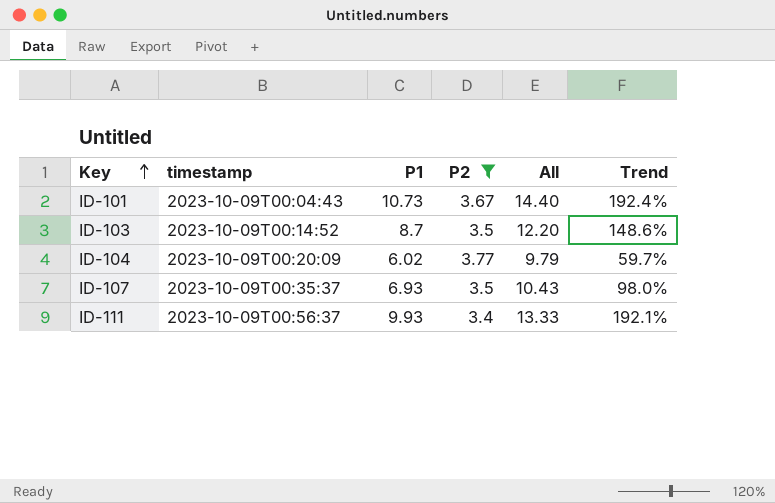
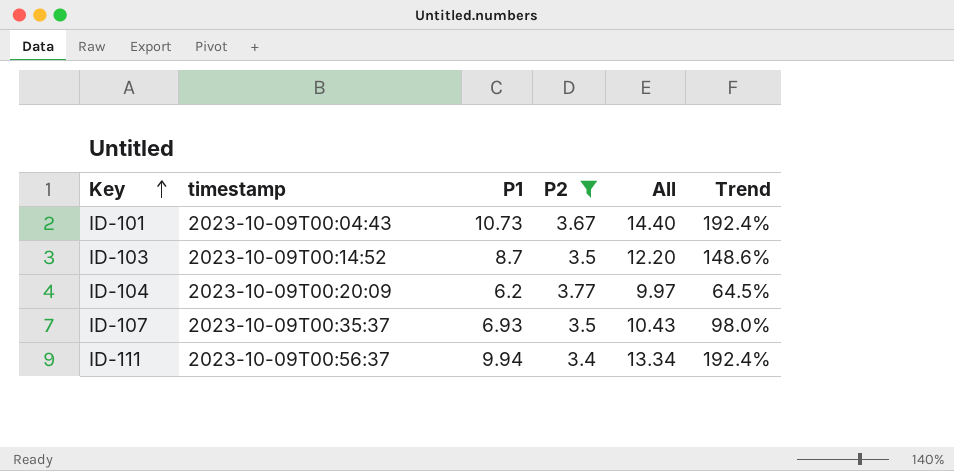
ID-104 | P1: 6.02 -> 6.2
ID-104 | All: 9.79 -> 9.97
ID-104 | Trend: 59.7% -> 64.5%
ID-111 | P1: 9.93 -> 9.94
ID-111 | All: 13.33 -> 13.34
ID-111 | Trend: 192.1% -> 192.4%

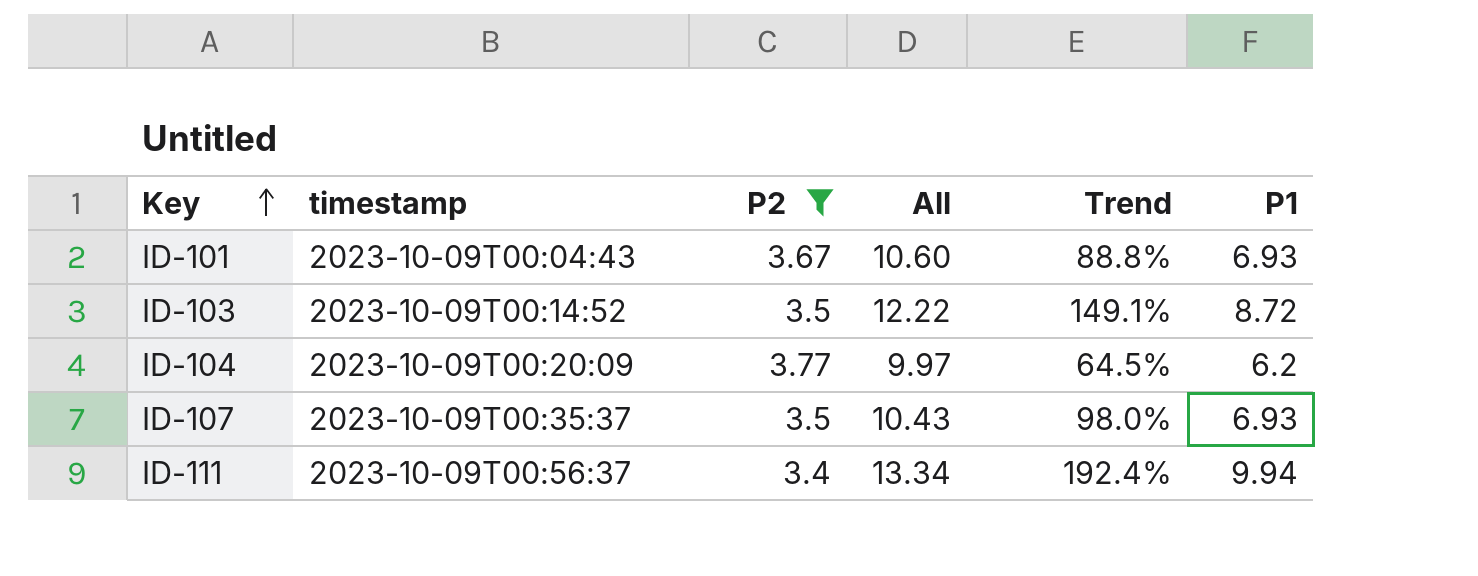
column P1 | position: 3 -> 6
ID-101 | All: 14.40 -> 10.60
ID-101 | Trend: 192.4% -> 88.8%
ID-101 | P1: 10.73 -> 6.93
ID-103 | All: 12.20 -> 12.22
ID-103 | Trend: 148.6% -> 149.1%
ID-103 | P1: 8.7 -> 8.72

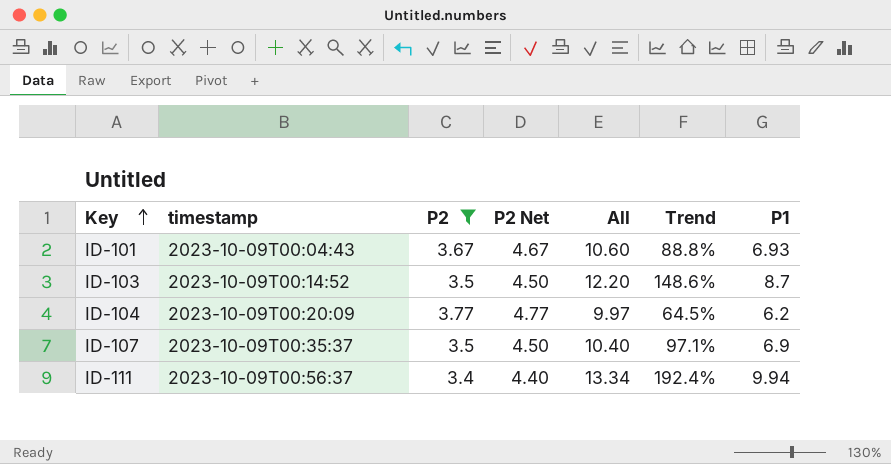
column P2 Net | formula: none -> [P2] + 1
ID-103 | All: 12.22 -> 12.20
ID-103 | Trend: 149.1% -> 148.6%
ID-103 | P1: 8.72 -> 8.7
ID-107 | All: 10.43 -> 10.40
ID-107 | Trend: 98.0% -> 97.1%
ID-107 | P1: 6.93 -> 6.9

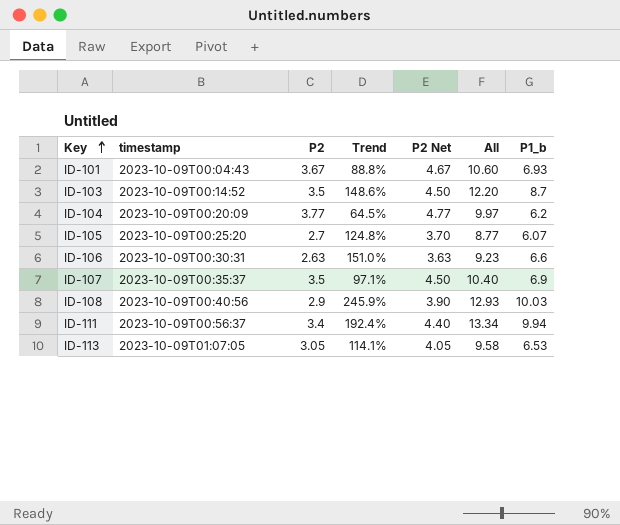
filter: P2 >= 3.4 -> none
column Trend | position: 6 -> 4
column name: P1 -> P1_b

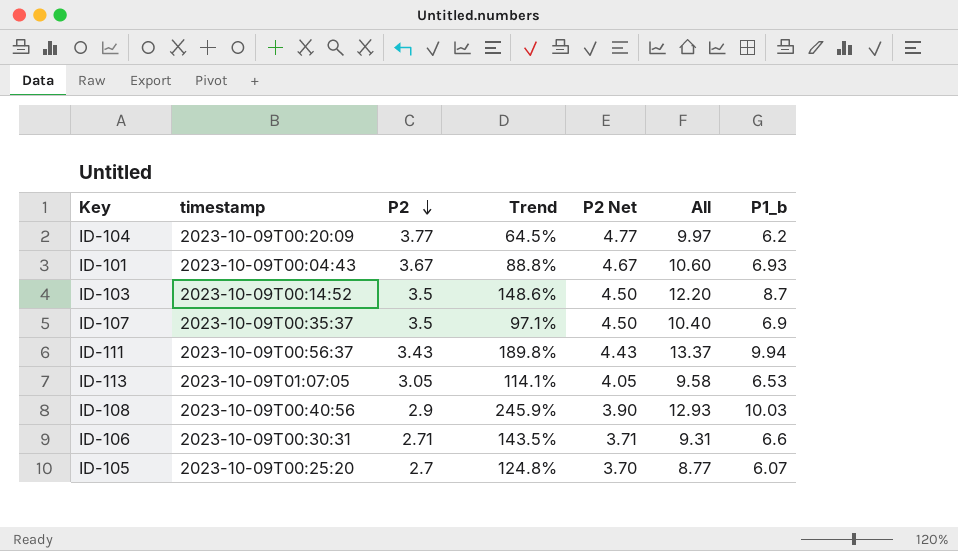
row order: Key ascending -> P2 descending
ID-111 | P2: 3.4 -> 3.43
ID-111 | Trend: 192.4% -> 189.8%
ID-111 | P2 Net: 4.40 -> 4.43
ID-111 | All: 13.34 -> 13.37
ID-106 | P2: 2.63 -> 2.71
ID-106 | Trend: 151.0% -> 143.5%
ID-106 | P2 Net: 3.63 -> 3.71
ID-106 | All: 9.23 -> 9.31

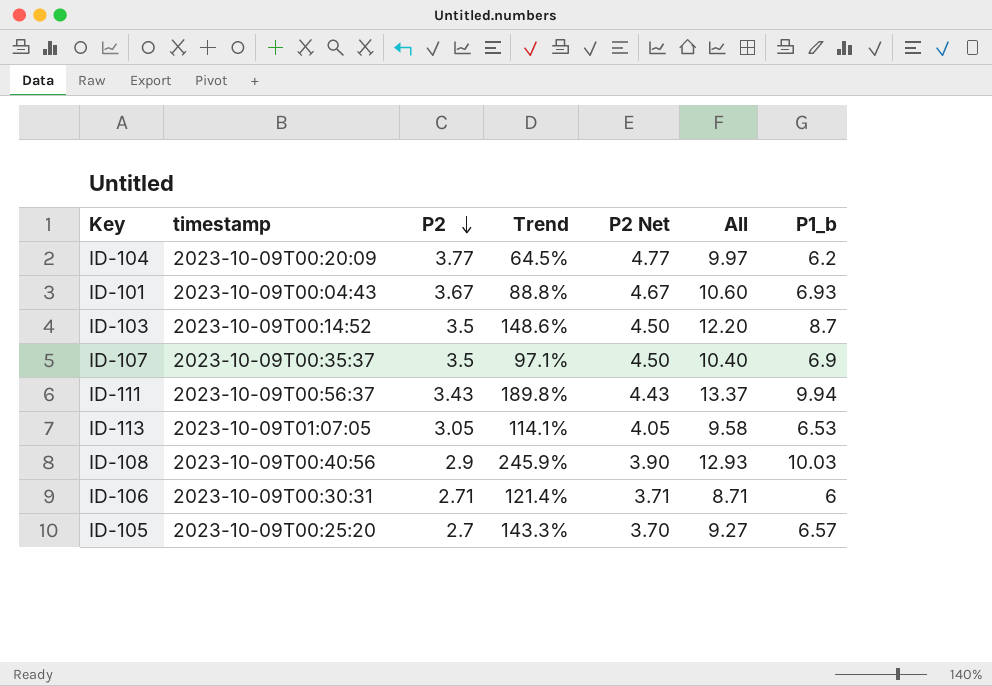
ID-106 | Trend: 143.5% -> 121.4%
ID-106 | All: 9.31 -> 8.71
ID-106 | P1_b: 6.6 -> 6
ID-105 | Trend: 124.8% -> 143.3%
ID-105 | All: 8.77 -> 9.27
ID-105 | P1_b: 6.07 -> 6.57

